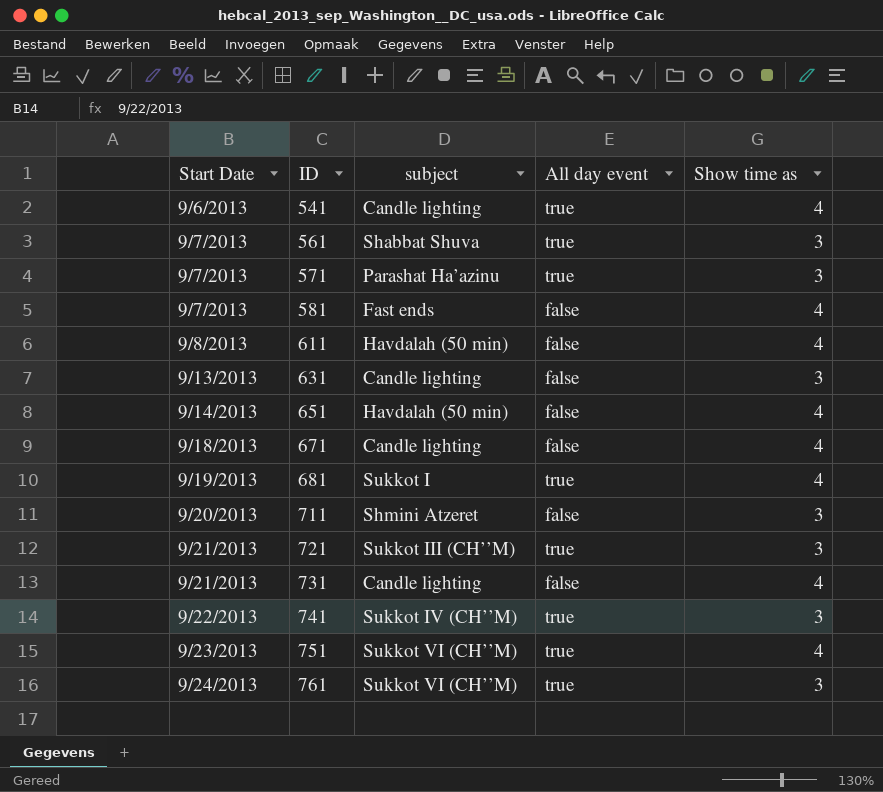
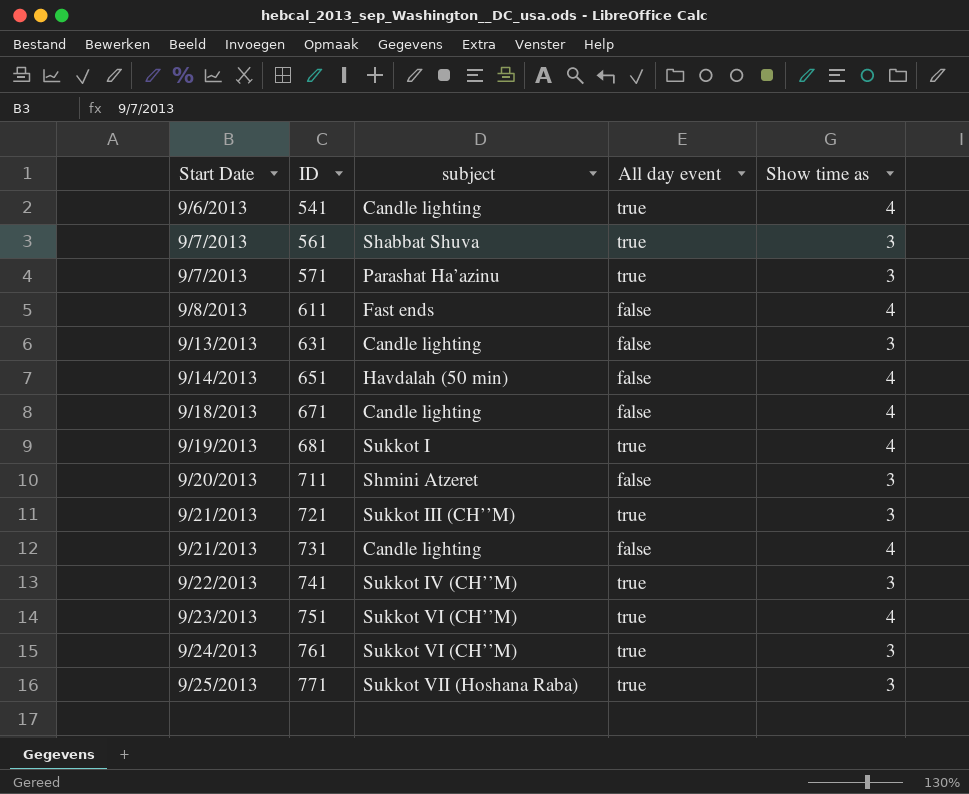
row 581: 9/7/2013 | Fast ends | false | 4 -> none
611 | subject: Havdalah (50 min) -> Fast ends
row 771: none -> 9/25/2013 | Sukkot VII (Hoshana Raba) | true | 3

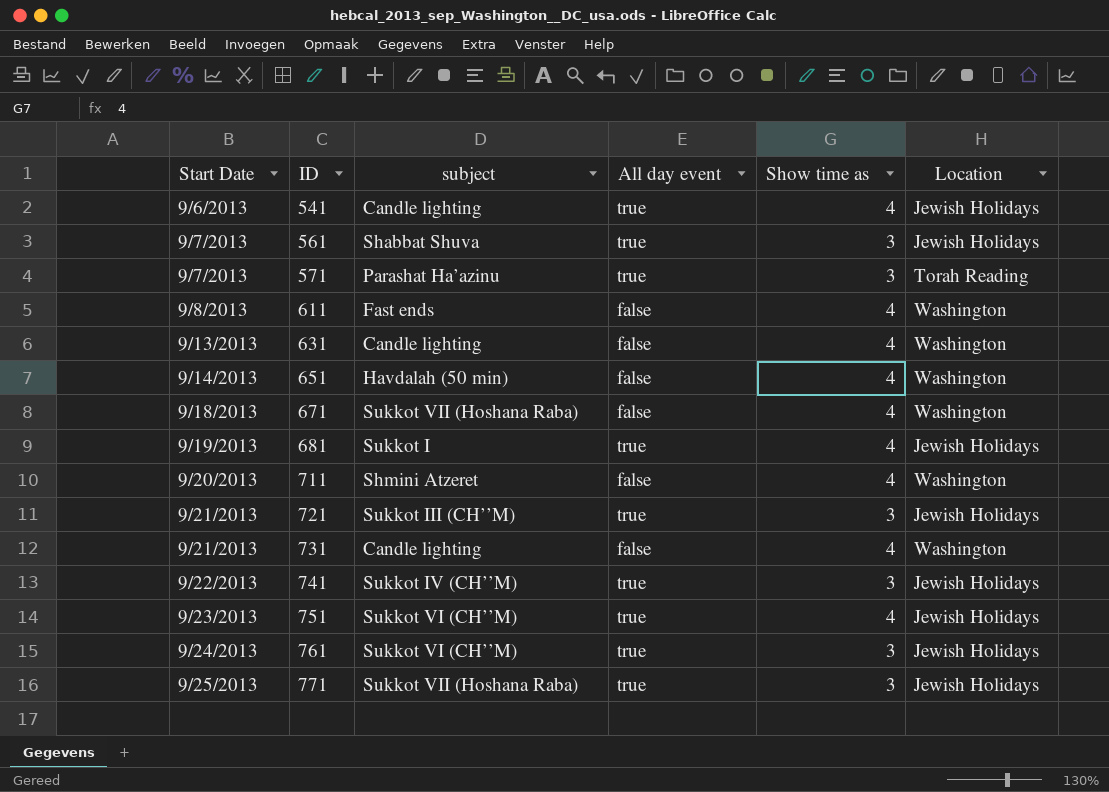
column Location | position: none -> 6
631 | Show time as: 3 -> 4
671 | subject: Candle lighting -> Sukkot VII (Hoshana Raba)
711 | Show time as: 3 -> 4

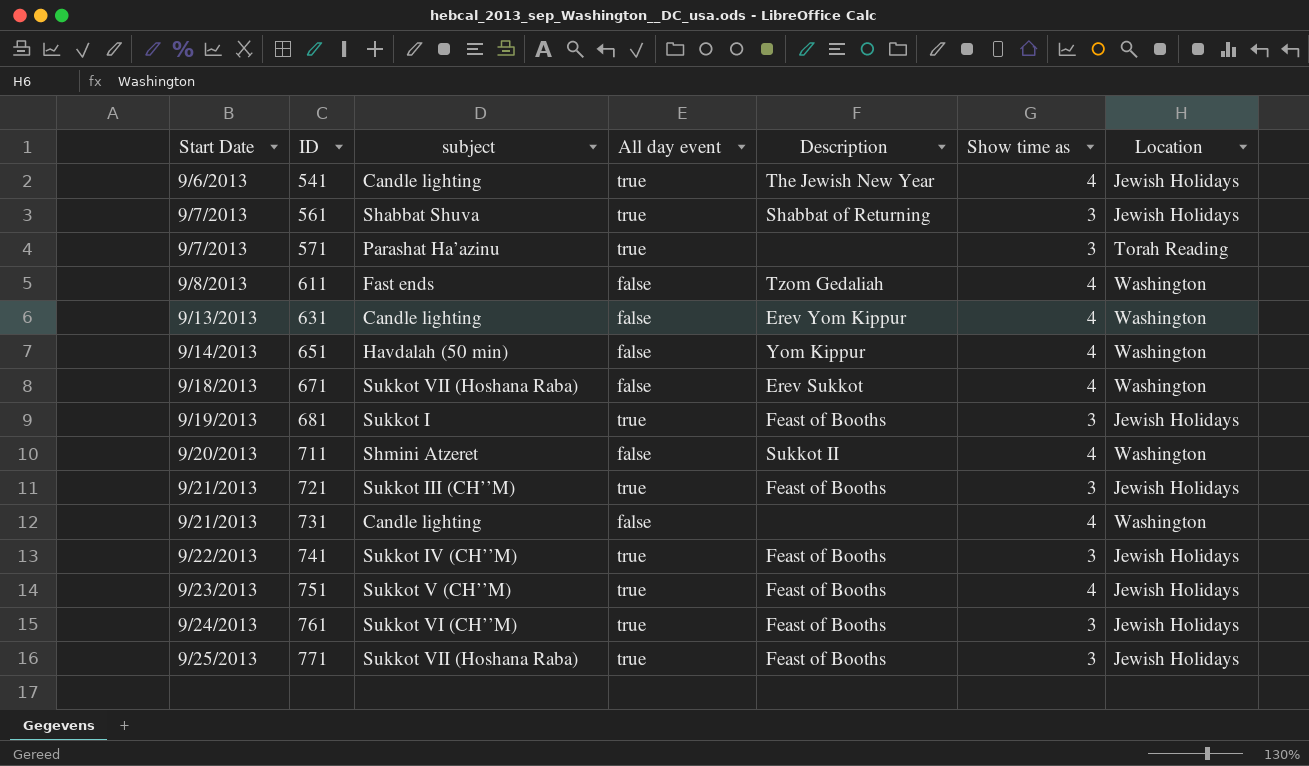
column Description | position: none -> 5
681 | Show time as: 4 -> 3
751 | subject: Sukkot VI (CH’’M) -> Sukkot V (CH’’M)

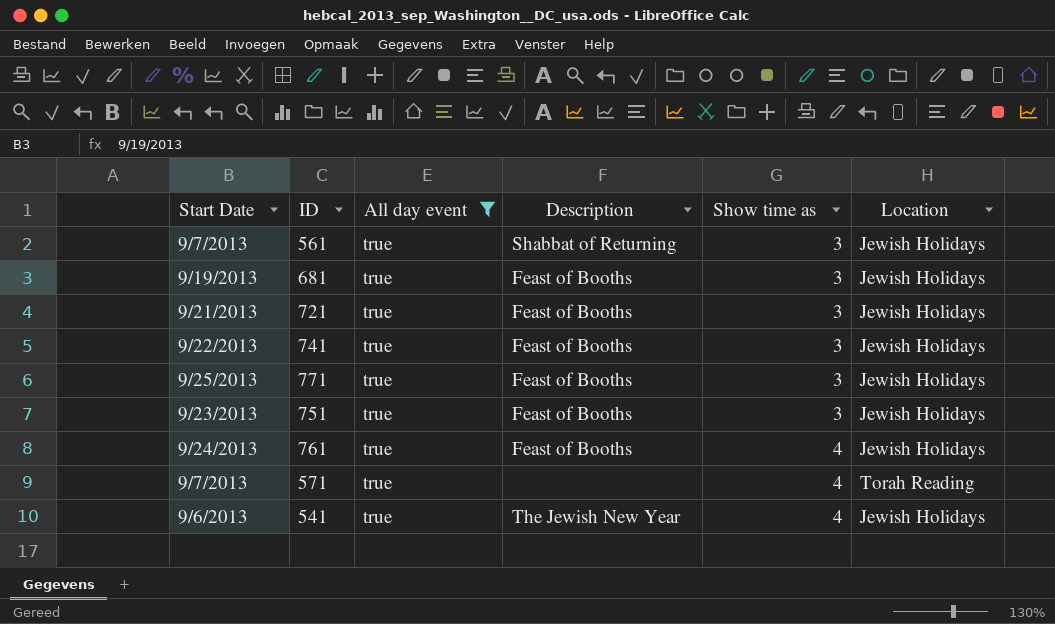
filter: none -> All day event = true
row order: Start Date ascending -> Show time as ascending
column subject | position: 3 -> none
751 | Show time as: 4 -> 3
761 | Show time as: 3 -> 4
571 | Show time as: 3 -> 4

